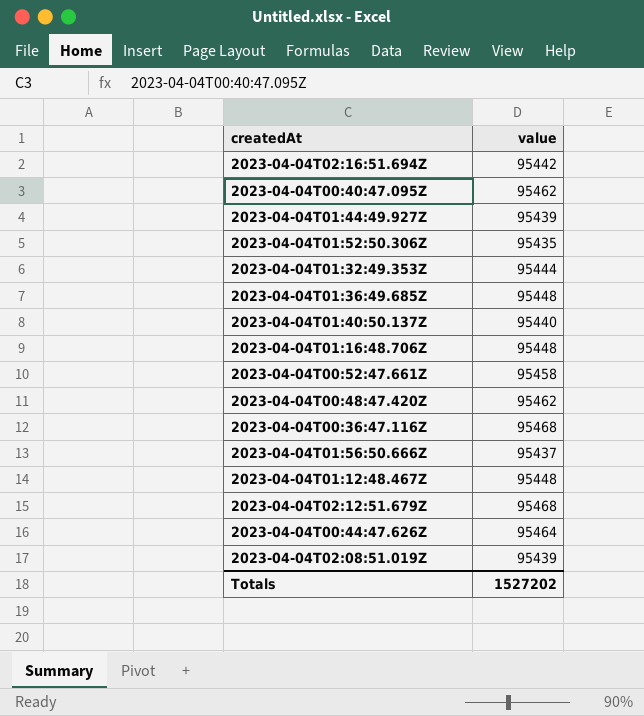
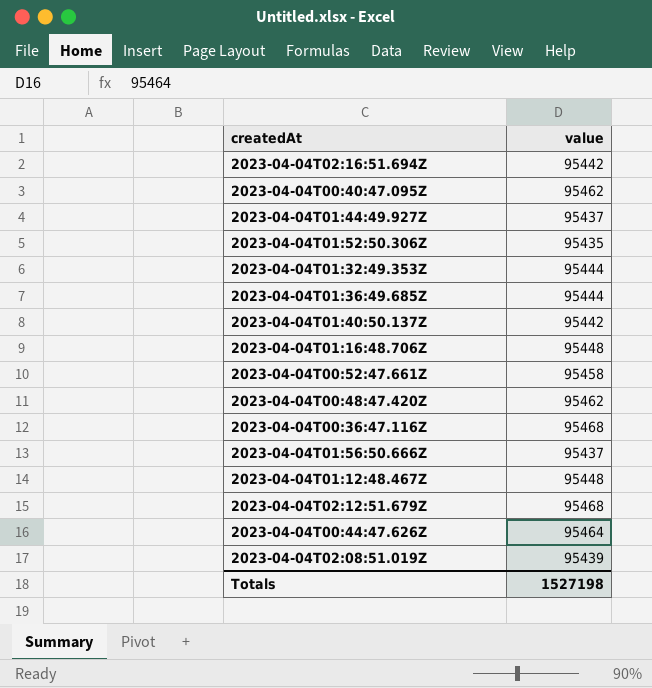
2023-04-04T01:44:49.927Z | value: 95439 -> 95437
2023-04-04T01:36:49.685Z | value: 95448 -> 95444
2023-04-04T01:40:50.137Z | value: 95440 -> 95442
Totals | value: 1527202 -> 1527198

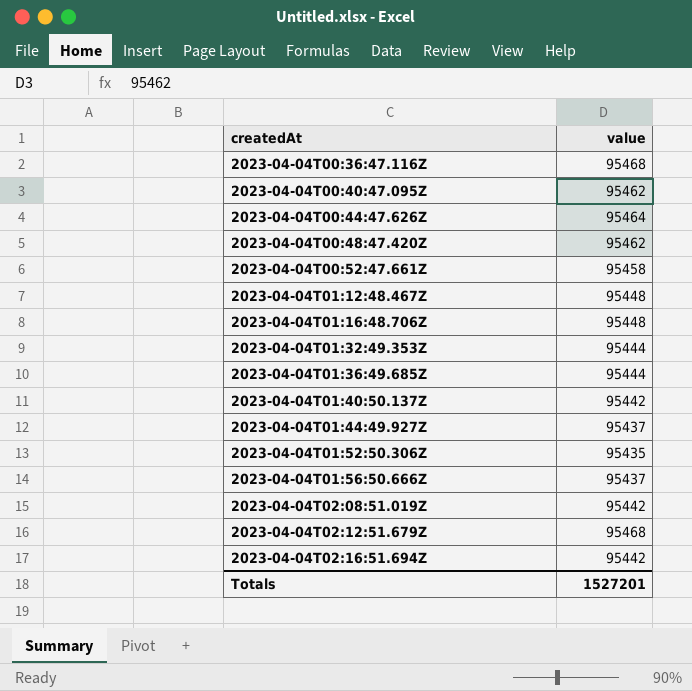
row order: none -> createdAt ascending
2023-04-04T02:08:51.019Z | value: 95439 -> 95442
Totals | value: 1527198 -> 1527201

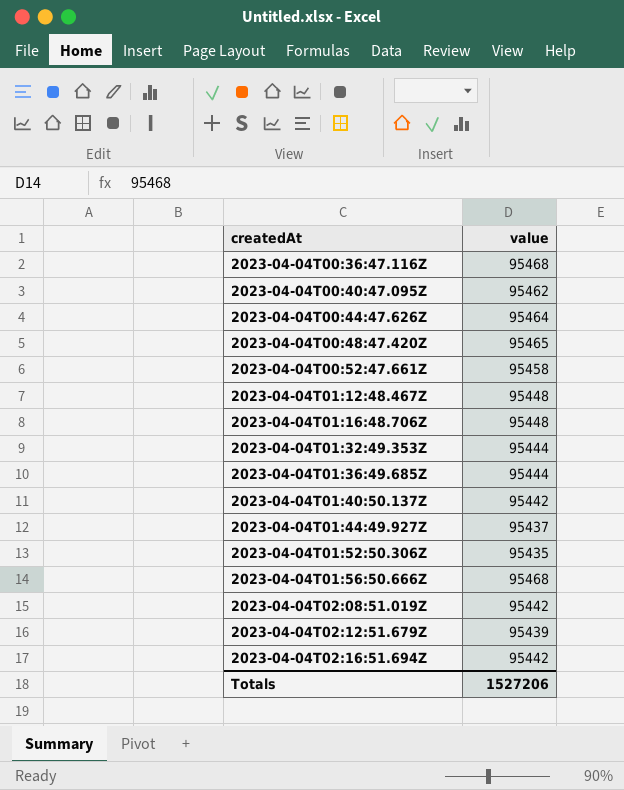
2023-04-04T00:48:47.420Z | value: 95462 -> 95465
2023-04-04T01:56:50.666Z | value: 95437 -> 95468
2023-04-04T02:12:51.679Z | value: 95468 -> 95439
Totals | value: 1527201 -> 1527206

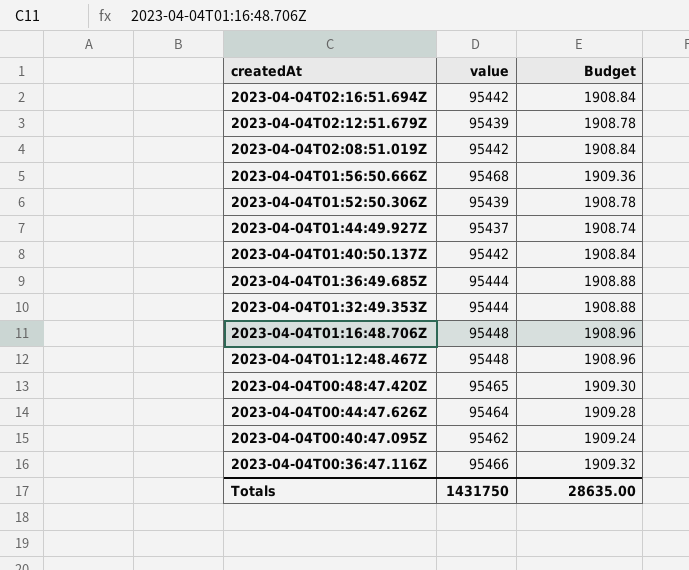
row order: createdAt ascending -> createdAt descending
column Budget | formula: none -> [value] * 0.02
row 2023-04-04T00:52:47.661Z: 95458 -> none
2023-04-04T01:52:50.306Z | value: 95435 -> 95439
2023-04-04T00:36:47.116Z | value: 95468 -> 95466
Totals | value: 1527206 -> 1431750

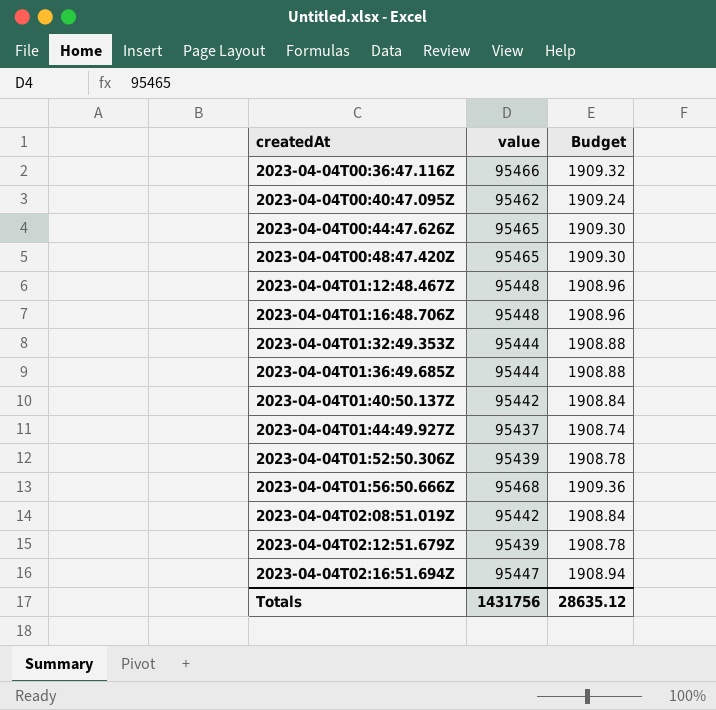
row order: createdAt descending -> createdAt ascending
2023-04-04T00:44:47.626Z | value: 95464 -> 95465
2023-04-04T00:44:47.626Z | Budget: 1909.28 -> 1909.30
2023-04-04T02:16:51.694Z | value: 95442 -> 95447
2023-04-04T02:16:51.694Z | Budget: 1908.84 -> 1908.94
Totals | value: 1431750 -> 1431756
Totals | Budget: 28635.00 -> 28635.12

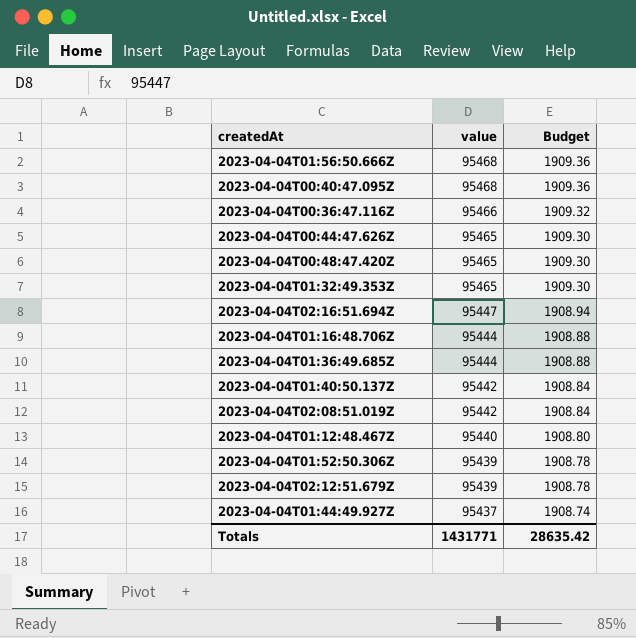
row order: createdAt ascending -> value descending
2023-04-04T00:40:47.095Z | value: 95462 -> 95468
2023-04-04T00:40:47.095Z | Budget: 1909.24 -> 1909.36
2023-04-04T01:32:49.353Z | value: 95444 -> 95465
2023-04-04T01:32:49.353Z | Budget: 1908.88 -> 1909.30
2023-04-04T01:16:48.706Z | value: 95448 -> 95444
2023-04-04T01:16:48.706Z | Budget: 1908.96 -> 1908.88
2023-04-04T01:12:48.467Z | value: 95448 -> 95440
2023-04-04T01:12:48.467Z | Budget: 1908.96 -> 1908.80
Totals | value: 1431756 -> 1431771
Totals | Budget: 28635.12 -> 28635.42

